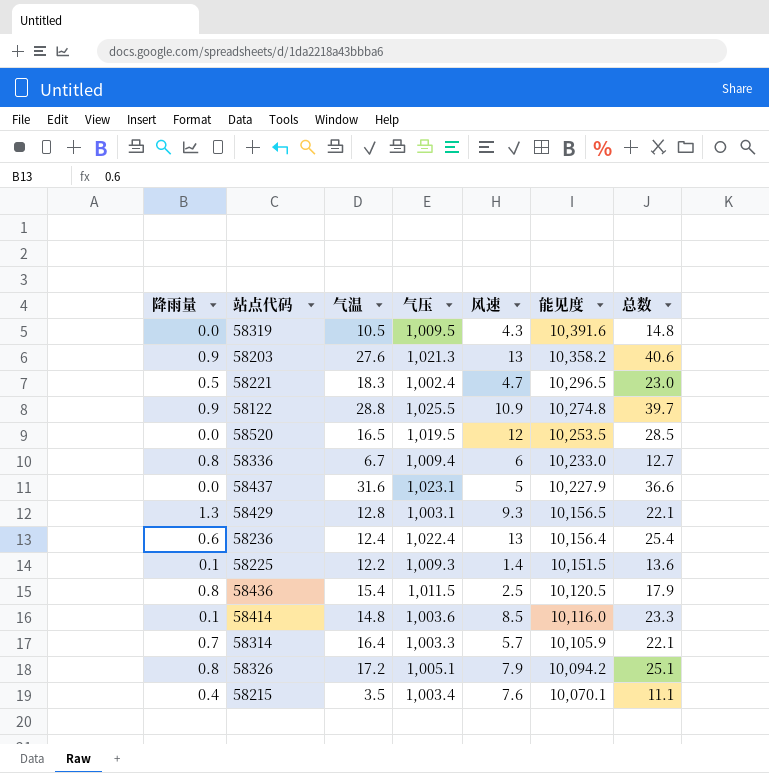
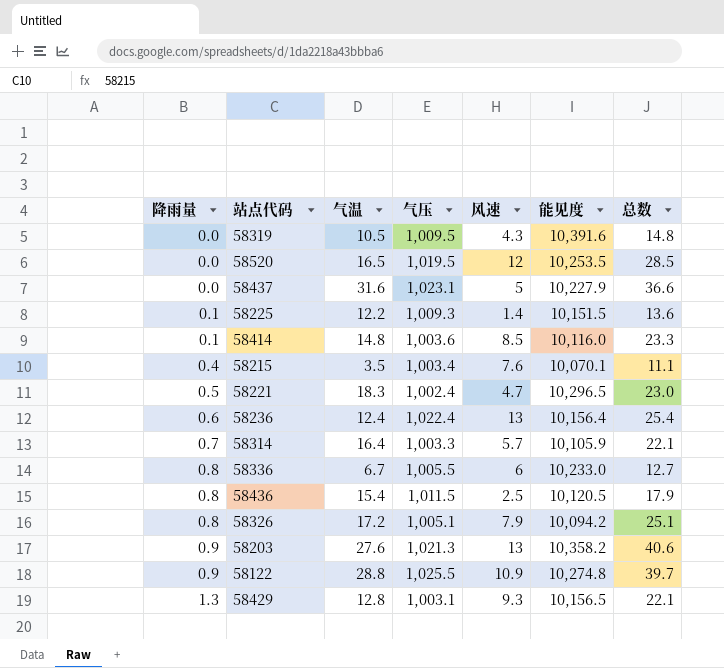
row order: 能见度 descending -> 降雨量 ascending
58336 | 气压: 1,009.4 -> 1,005.5

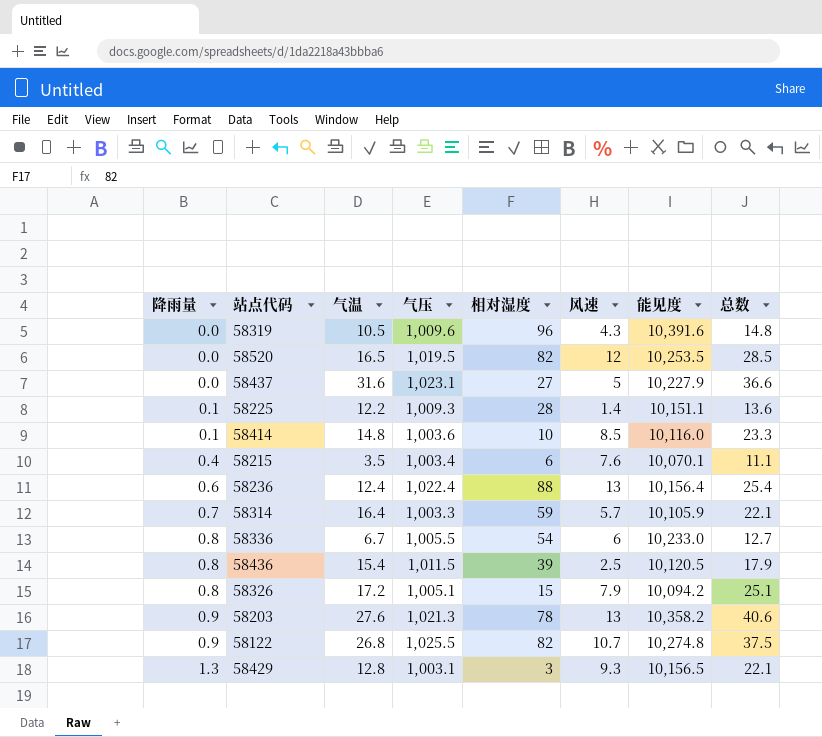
column 相对湿度 | position: none -> 5
row 58221: 0.5 | 18.3 | 1,002.4 | 4.7 | 10,296.5 | 23.0 -> none
58319 | 气压: 1,009.5 -> 1,009.6
58225 | 能见度: 10,151.5 -> 10,151.1
58122 | 气温: 28.8 -> 26.8
58122 | 风速: 10.9 -> 10.7
58122 | 总数: 39.7 -> 37.5

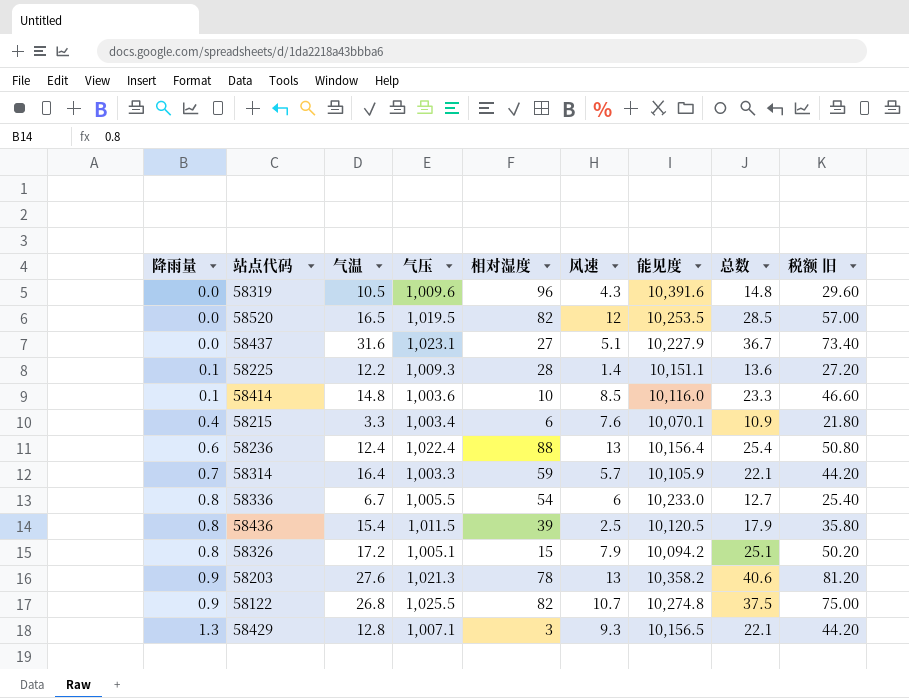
column 税额 旧 | formula: none -> [总数] * 2
58437 | 风速: 5 -> 5.1
58437 | 总数: 36.6 -> 36.7
58215 | 气温: 3.5 -> 3.3
58215 | 总数: 11.1 -> 10.9
58429 | 气压: 1,003.1 -> 1,007.1

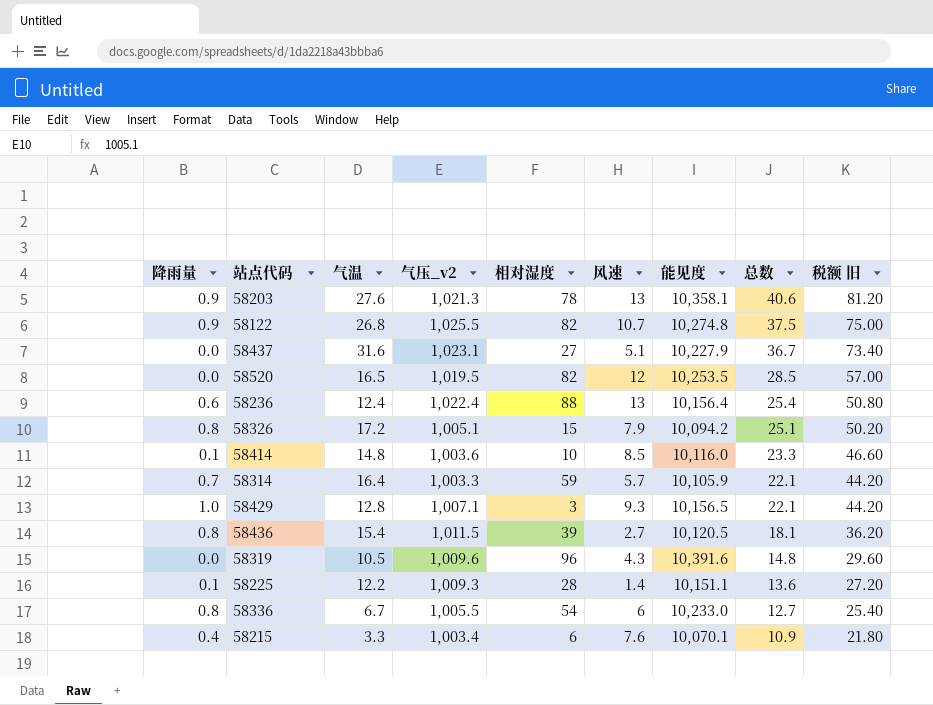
row order: 降雨量 ascending -> 总数 descending
column name: 气压 -> 气压_v2
58203 | 能见度: 10,358.2 -> 10,358.1
58429 | 降雨量: 1.3 -> 1.0
58436 | 风速: 2.5 -> 2.7
58436 | 总数: 17.9 -> 18.1
58436 | 税额 旧: 35.80 -> 36.20

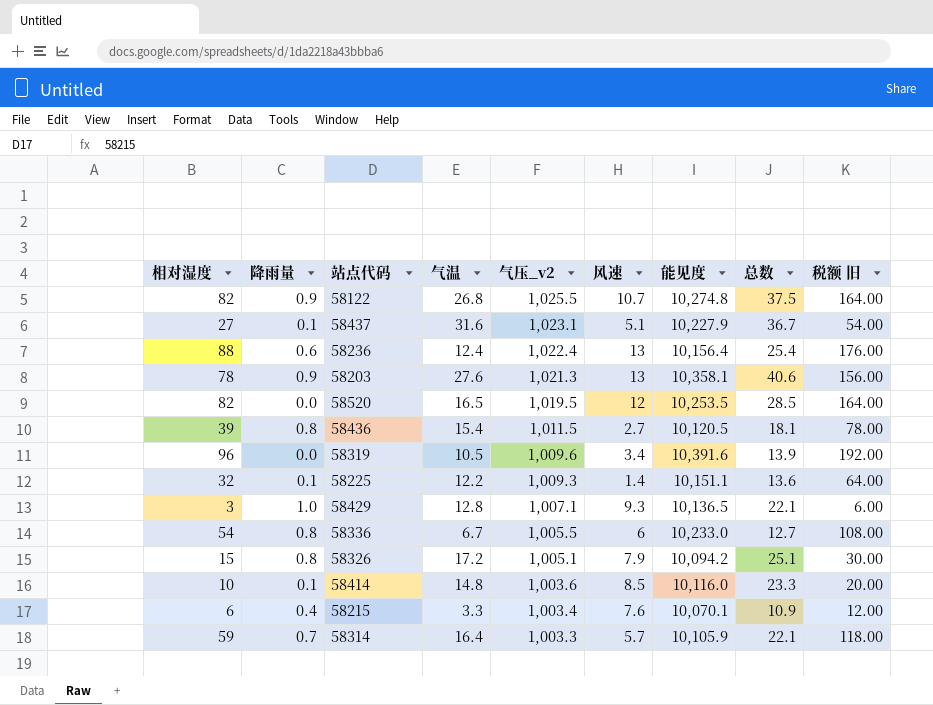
row order: 总数 descending -> 气压_v2 descending
column 相对湿度 | position: 5 -> 1
column 税额 旧 | formula: [总数] * 2 -> [相对湿度] * 2
58437 | 降雨量: 0.0 -> 0.1
58319 | 风速: 4.3 -> 3.4
58319 | 总数: 14.8 -> 13.9
58225 | 相对湿度: 28 -> 32
58429 | 能见度: 10,156.5 -> 10,136.5

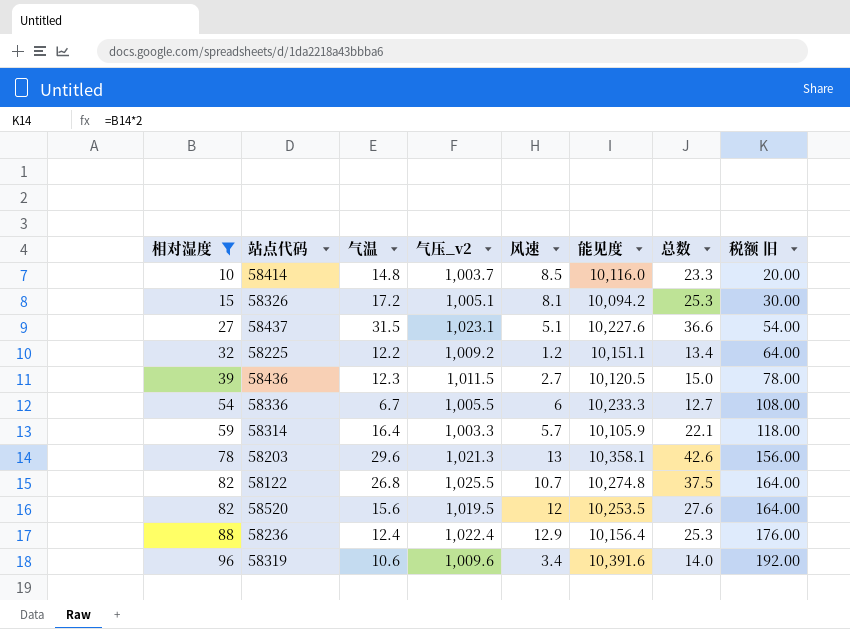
filter: none -> 相对湿度 >= 10
row order: 气压_v2 descending -> 相对湿度 ascending
column 降雨量 | position: 2 -> none
58414 | 气压_v2: 1,003.6 -> 1,003.7
58326 | 风速: 7.9 -> 8.1
58326 | 总数: 25.1 -> 25.3
58437 | 气温: 31.6 -> 31.5
58437 | 能见度: 10,227.9 -> 10,227.6
58437 | 总数: 36.7 -> 36.6
58225 | 气压_v2: 1,009.3 -> 1,009.2
58225 | 风速: 1.4 -> 1.2
58225 | 总数: 13.6 -> 13.4
58436 | 气温: 15.4 -> 12.3
58436 | 总数: 18.1 -> 15.0
58336 | 能见度: 10,233.0 -> 10,233.3
58203 | 气温: 27.6 -> 29.6
58203 | 总数: 40.6 -> 42.6
58520 | 气温: 16.5 -> 15.6
58520 | 总数: 28.5 -> 27.6
58236 | 风速: 13 -> 12.9
58236 | 总数: 25.4 -> 25.3
58319 | 气温: 10.5 -> 10.6
58319 | 总数: 13.9 -> 14.0

